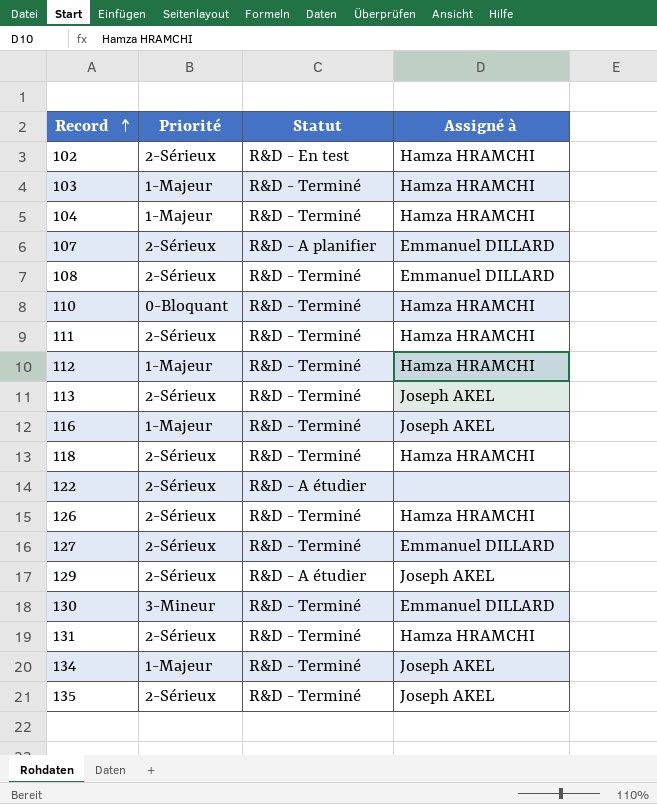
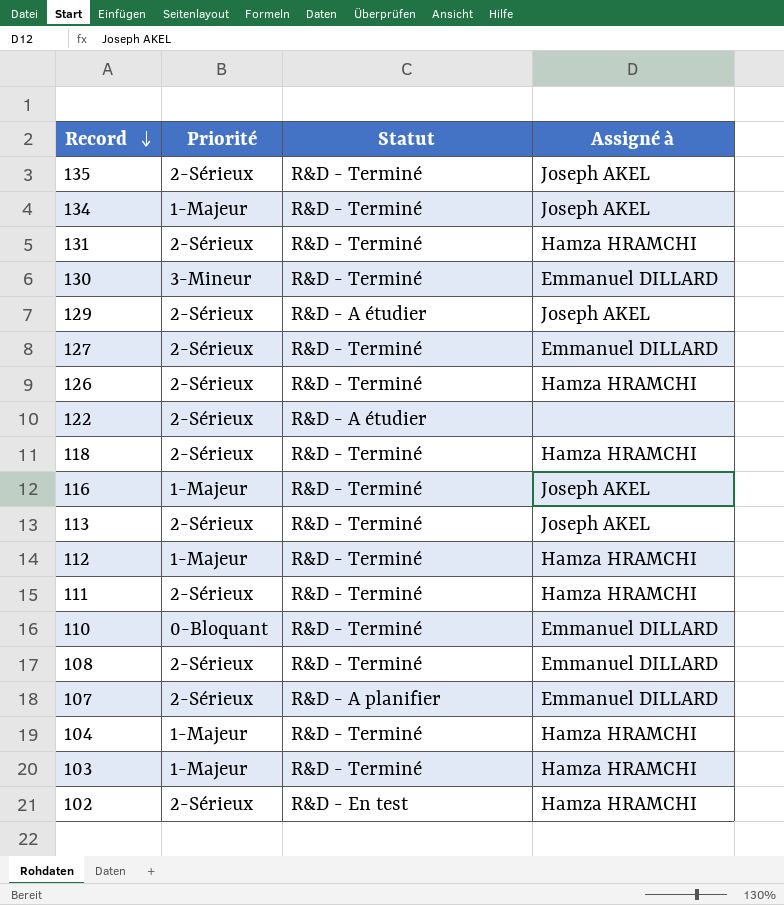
row order: Record ascending -> Record descending
110 | Assigné à: Hamza HRAMCHI -> Emmanuel DILLARD

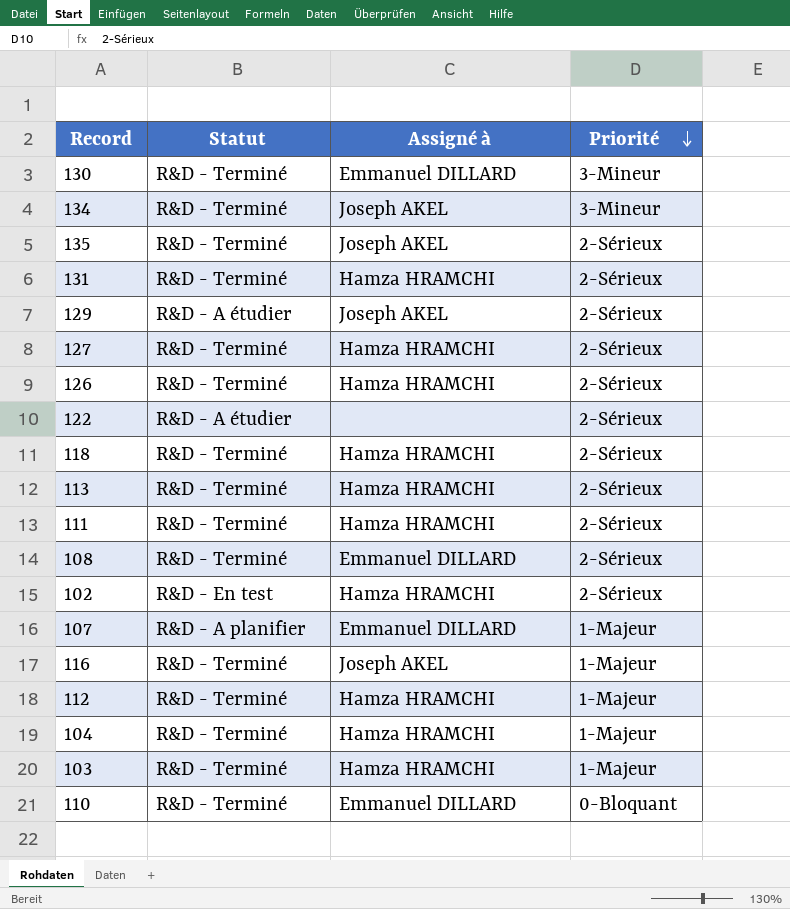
row order: Record descending -> Priorité descending
column Priorité | position: 2 -> 4
134 | Priorité: 1-Majeur -> 3-Mineur
127 | Assigné à: Emmanuel DILLARD -> Hamza HRAMCHI
113 | Assigné à: Joseph AKEL -> Hamza HRAMCHI
107 | Priorité: 2-Sérieux -> 1-Majeur

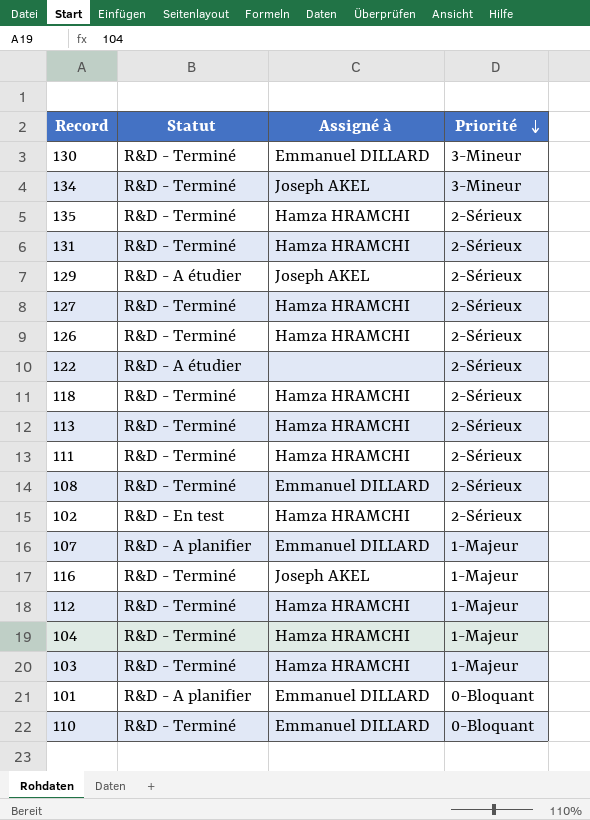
135 | Assigné à: Joseph AKEL -> Hamza HRAMCHI
row 101: none -> R&D - A planifier | Emmanuel DILLARD | 0-Bloquant

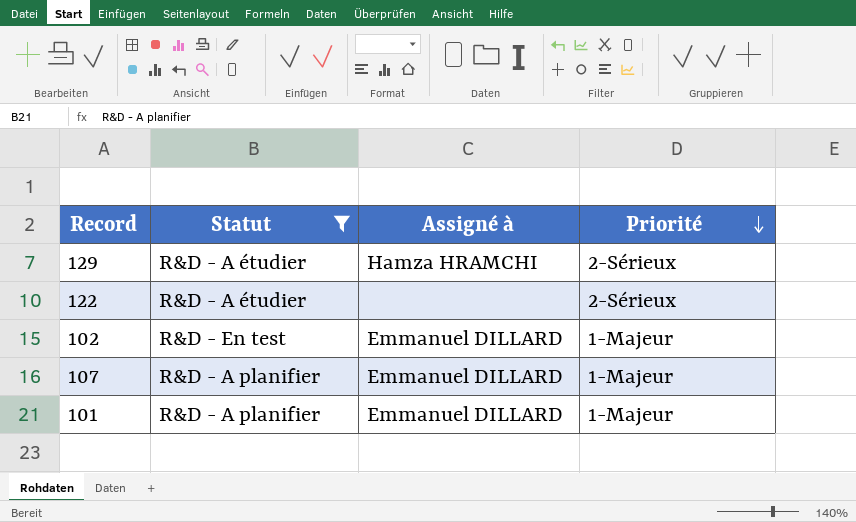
filter: none -> Statut != R&D - Terminé
129 | Assigné à: Joseph AKEL -> Hamza HRAMCHI
102 | Assigné à: Hamza HRAMCHI -> Emmanuel DILLARD
102 | Priorité: 2-Sérieux -> 1-Majeur
101 | Priorité: 0-Bloquant -> 1-Majeur

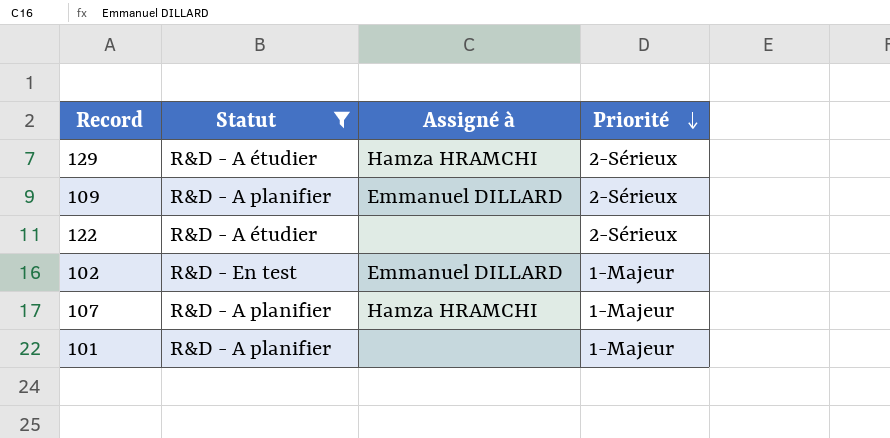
row 109: none -> R&D - A planifier | Emmanuel DILLARD | 2-Sérieux
107 | Assigné à: Emmanuel DILLARD -> Hamza HRAMCHI
101 | Assigné à: Emmanuel DILLARD -> none

